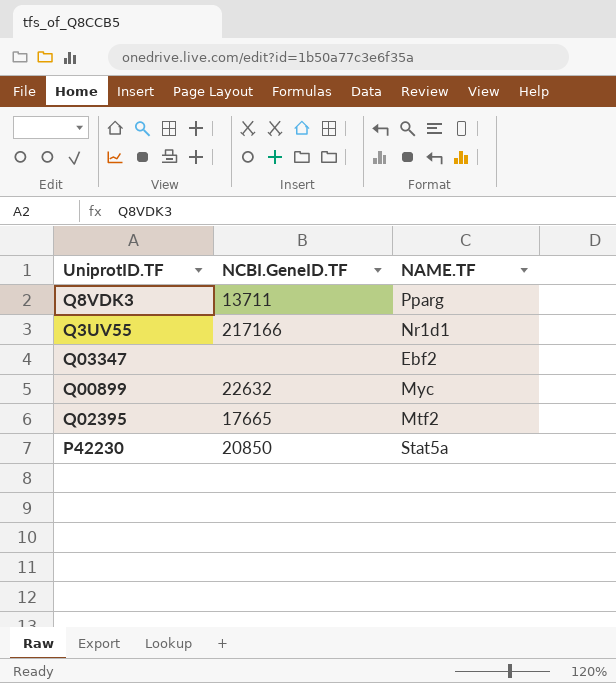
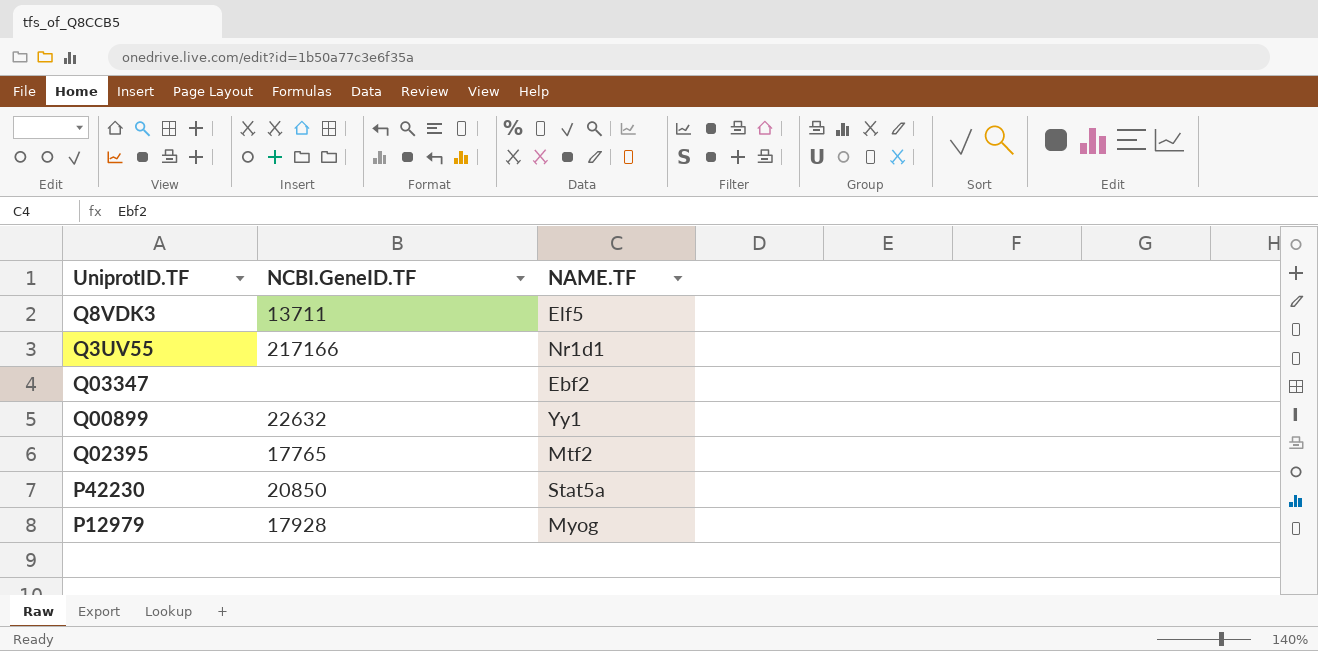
Q8VDK3 | NAME.TF: Pparg -> Elf5
Q00899 | NAME.TF: Myc -> Yy1
Q02395 | NCBI.GeneID.TF: 17665 -> 17765
row P12979: none -> 17928 | Myog

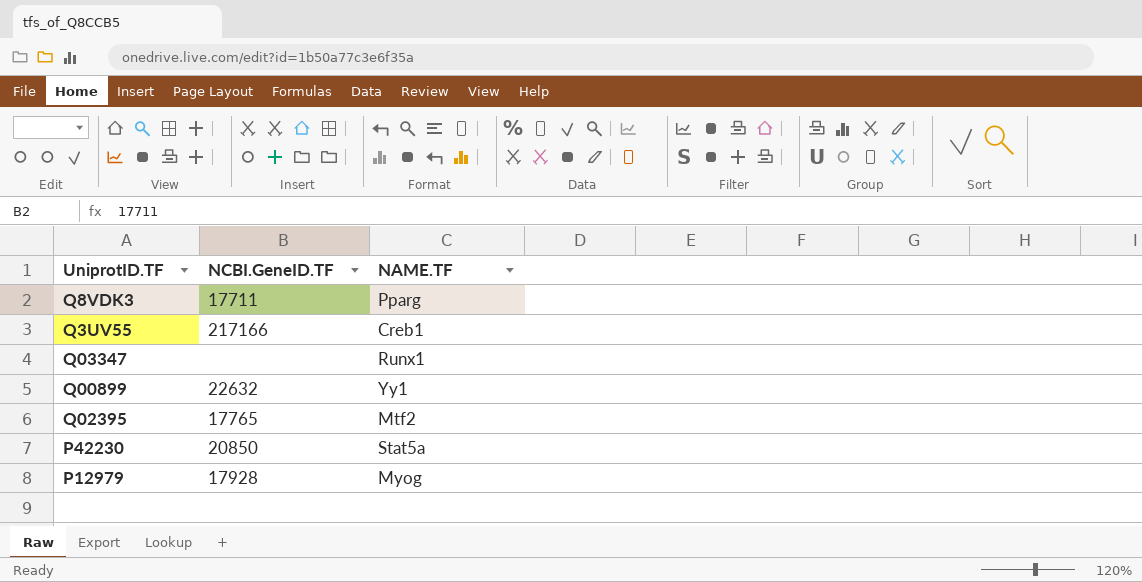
Q8VDK3 | NCBI.GeneID.TF: 13711 -> 17711
Q8VDK3 | NAME.TF: Elf5 -> Pparg
Q3UV55 | NAME.TF: Nr1d1 -> Creb1
Q03347 | NAME.TF: Ebf2 -> Runx1

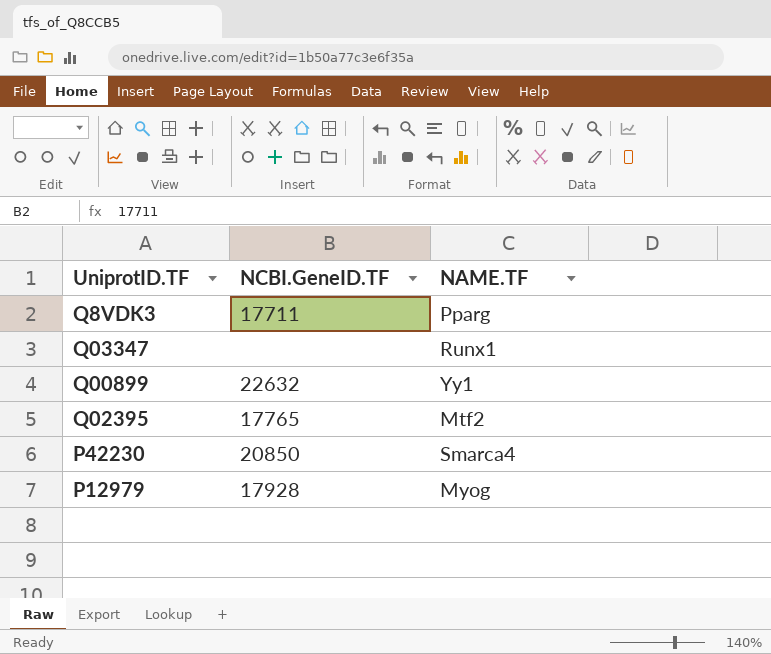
row Q3UV55: 217166 | Creb1 -> none
P42230 | NAME.TF: Stat5a -> Smarca4

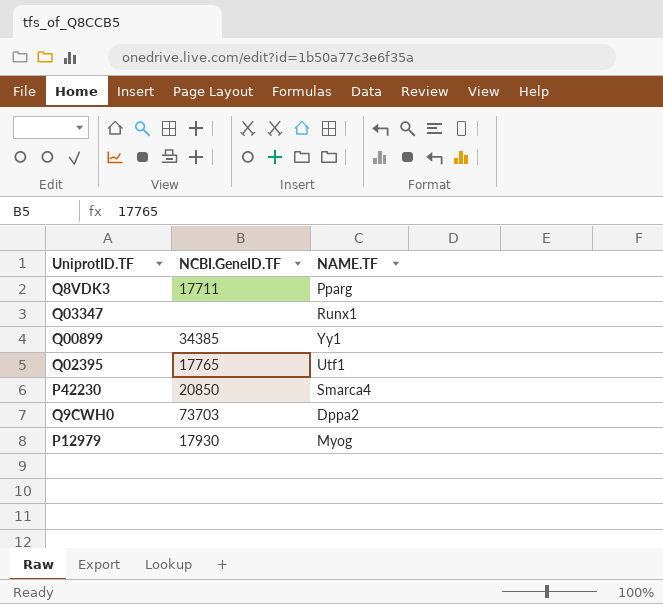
Q00899 | NCBI.GeneID.TF: 22632 -> 34385
Q02395 | NAME.TF: Mtf2 -> Utf1
row Q9CWH0: none -> 73703 | Dppa2
P12979 | NCBI.GeneID.TF: 17928 -> 17930

